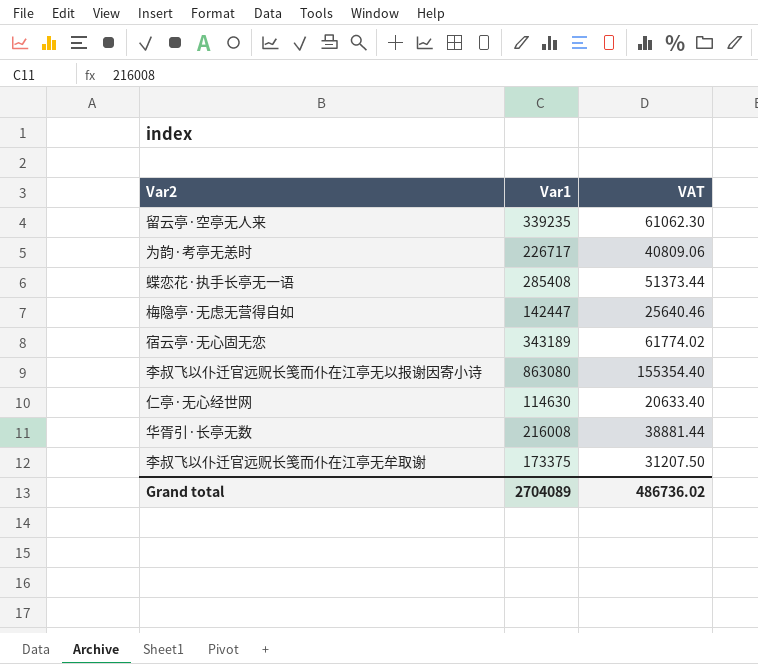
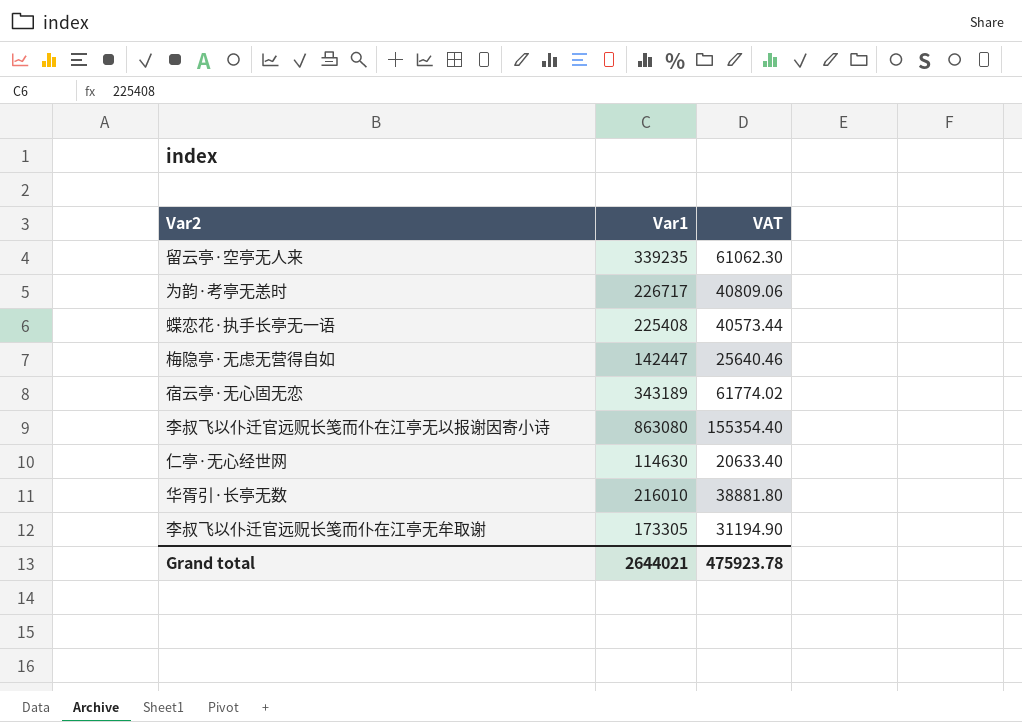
蝶恋花·执手长亭无一语 | Var1: 285408 -> 225408
蝶恋花·执手长亭无一语 | VAT: 51373.44 -> 40573.44
华胥引·长亭无数 | Var1: 216008 -> 216010
华胥引·长亭无数 | VAT: 38881.44 -> 38881.80
李叔飞以仆迁官远贶长笺而仆在江亭无牟取谢 | Var1: 173375 -> 173305
李叔飞以仆迁官远贶长笺而仆在江亭无牟取谢 | VAT: 31207.50 -> 31194.90
Grand total | Var1: 2704089 -> 2644021
Grand total | VAT: 486736.02 -> 475923.78

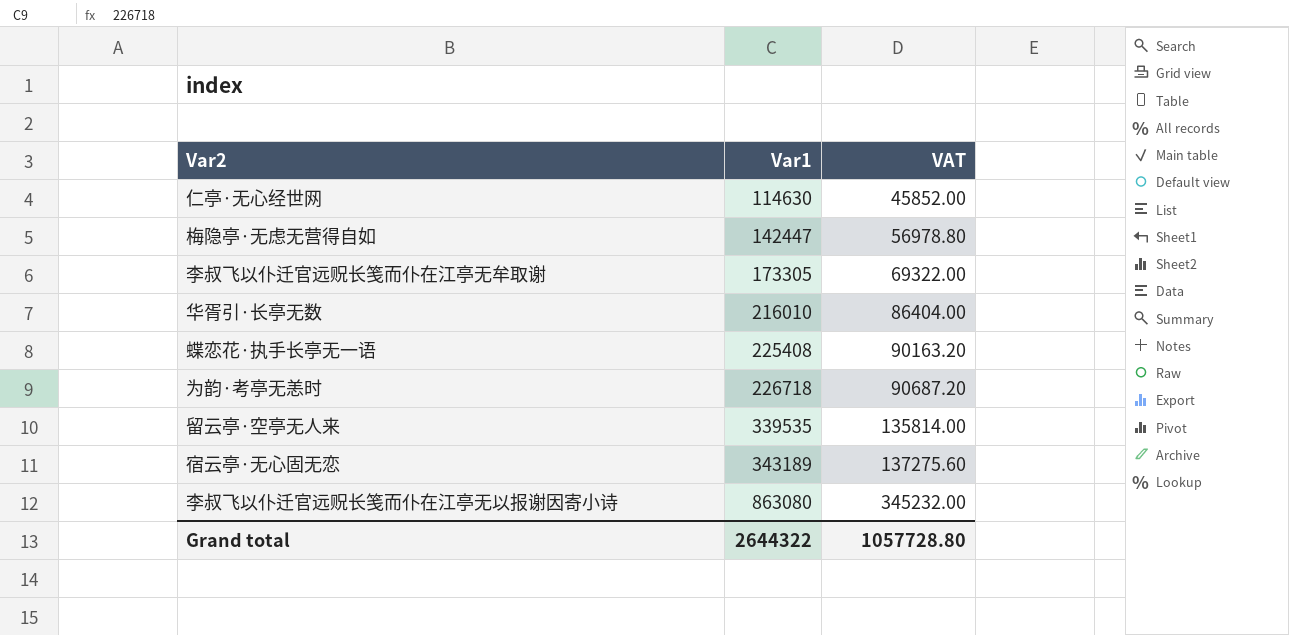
row order: none -> Var1 ascending
column VAT | formula: [Var1] * 0.18 -> [Var1] * 0.4
为韵·考亭无恙时 | Var1: 226717 -> 226718
留云亭·空亭无人来 | Var1: 339235 -> 339535
Grand total | Var1: 2644021 -> 2644322
Grand total | VAT: 475923.78 -> 1057728.80

